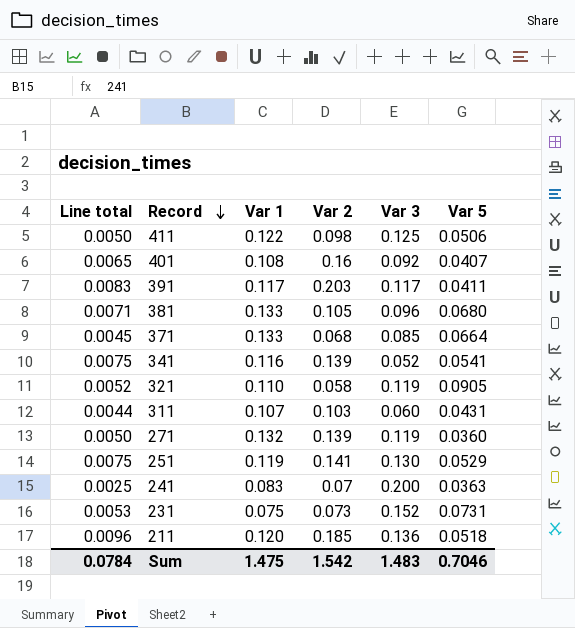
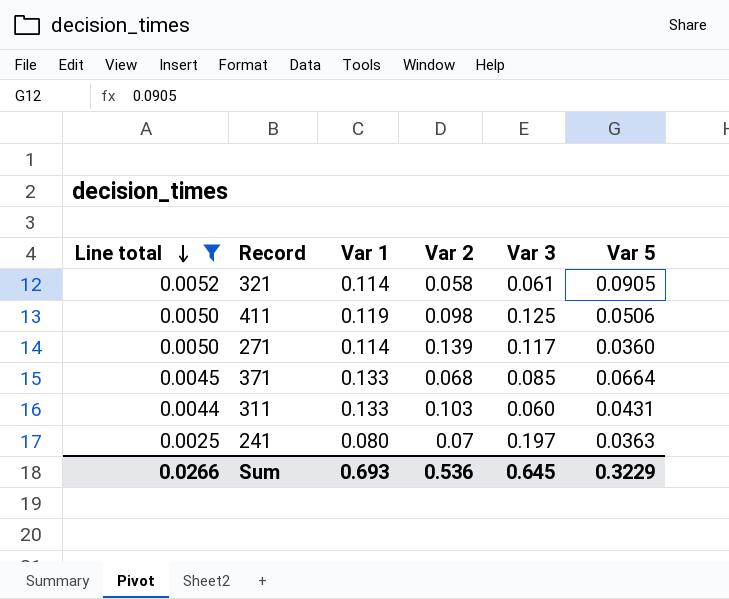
filter: none -> Line total <= 0.0052
row order: Record descending -> Line total descending
321 | Var 1: 0.110 -> 0.114
321 | Var 3: 0.119 -> 0.061
411 | Var 1: 0.122 -> 0.119
271 | Var 1: 0.132 -> 0.114
271 | Var 3: 0.119 -> 0.117
311 | Var 1: 0.107 -> 0.133
241 | Var 1: 0.083 -> 0.080
241 | Var 3: 0.200 -> 0.197
Sum | Line total: 0.0784 -> 0.0266
Sum | Var 1: 1.475 -> 0.693
Sum | Var 2: 1.542 -> 0.536
Sum | Var 3: 1.483 -> 0.645
Sum | Var 5: 0.7046 -> 0.3229

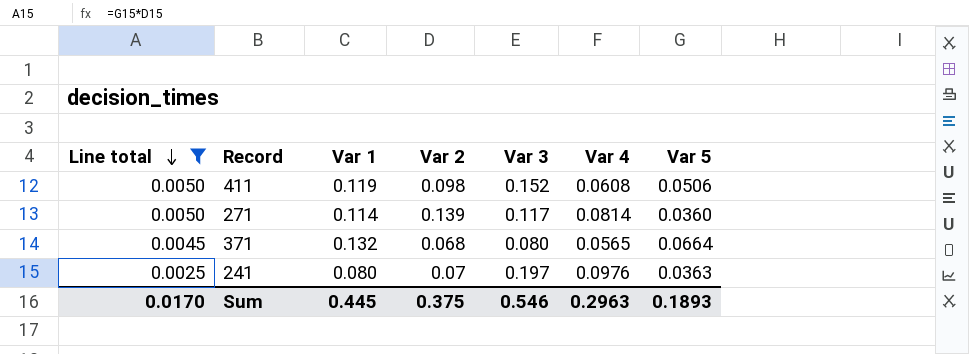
column Var 4 | position: none -> 6
row 321: 0.0052 | 0.114 | 0.058 | 0.061 | 0.0905 -> none
row 311: 0.0044 | 0.133 | 0.103 | 0.060 | 0.0431 -> none
411 | Var 3: 0.125 -> 0.152
371 | Var 1: 0.133 -> 0.132
371 | Var 3: 0.085 -> 0.080
Sum | Line total: 0.0266 -> 0.0170
Sum | Var 1: 0.693 -> 0.445
Sum | Var 2: 0.536 -> 0.375
Sum | Var 3: 0.645 -> 0.546
Sum | Var 5: 0.3229 -> 0.1893

